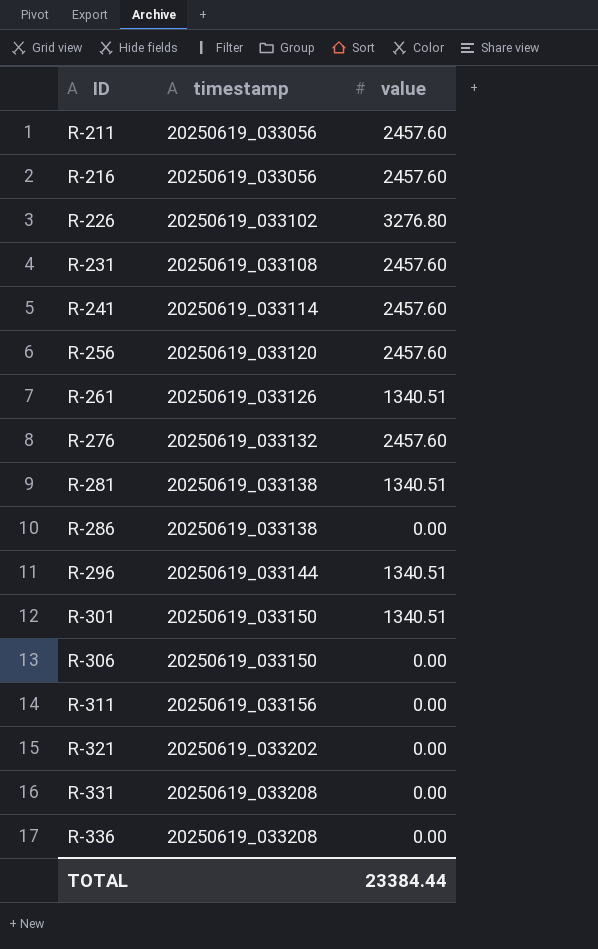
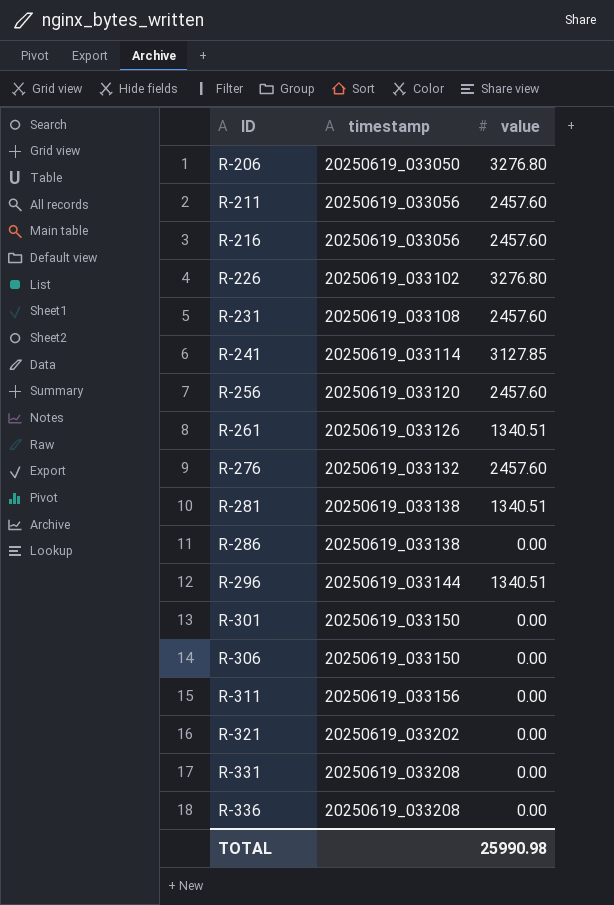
row R-206: none -> 20250619_033050 | 3276.80
R-241 | value: 2457.60 -> 3127.85
R-301 | value: 1340.51 -> 0.00
TOTAL | value: 23384.44 -> 25990.98

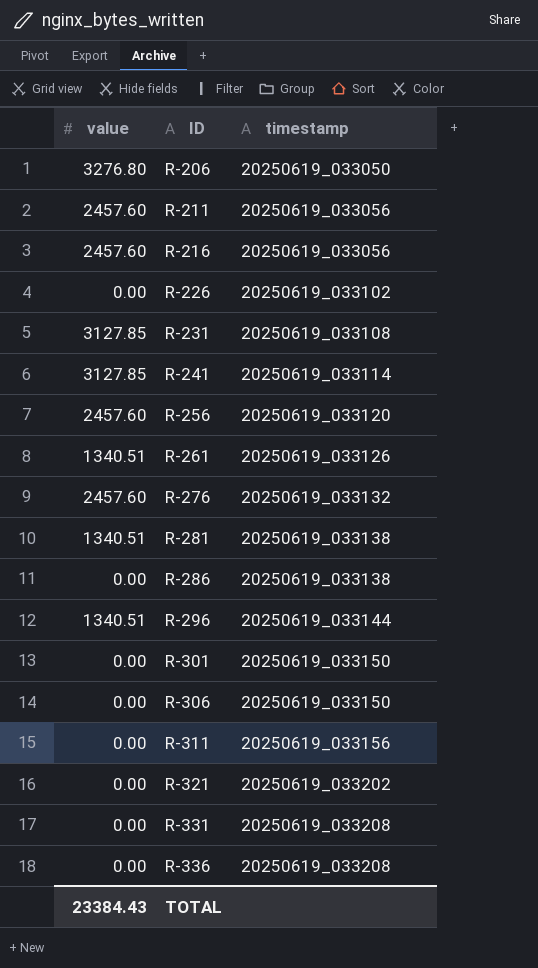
column value | position: 3 -> 1
R-226 | value: 3276.80 -> 0.00
R-231 | value: 2457.60 -> 3127.85
TOTAL | value: 25990.98 -> 23384.43

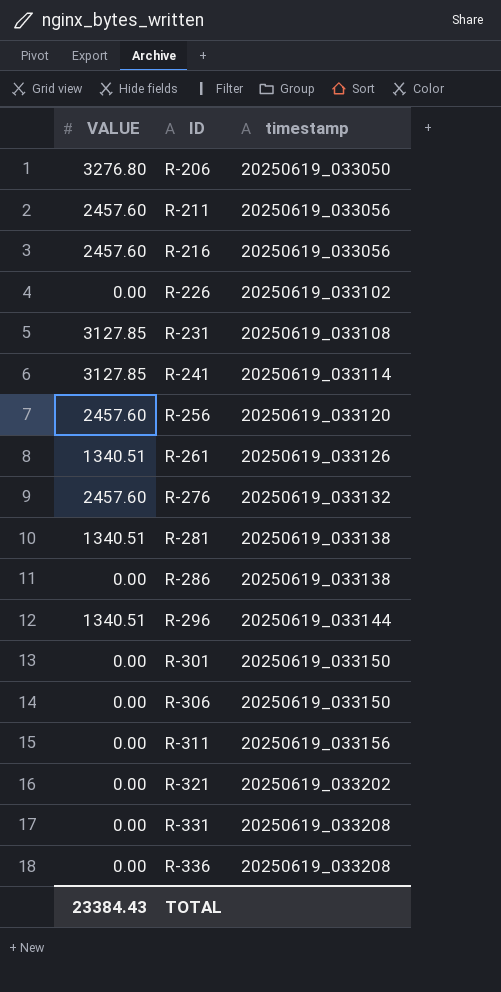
column name: value -> VALUE

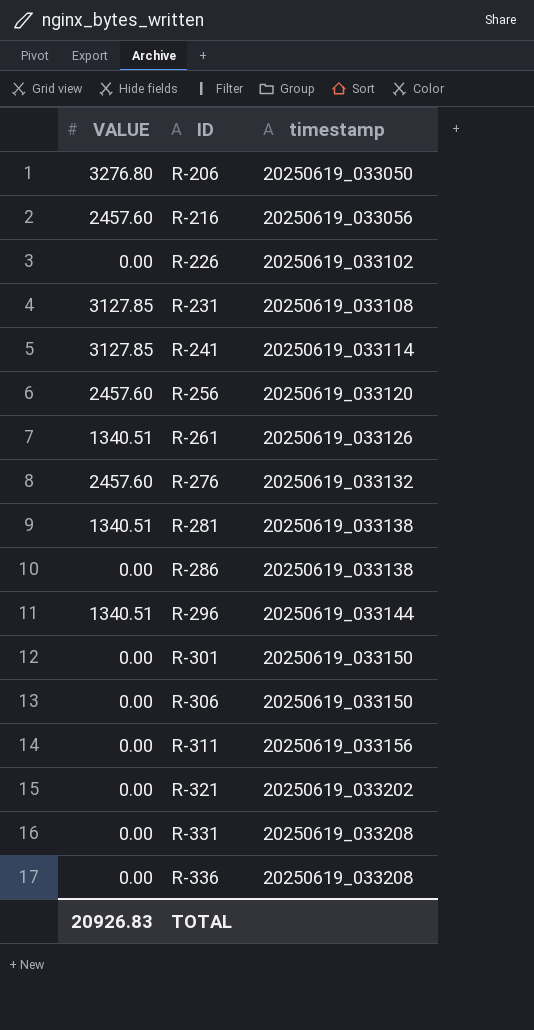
row R-211: 2457.60 | 20250619_033056 -> none
TOTAL | VALUE: 23384.43 -> 20926.83

